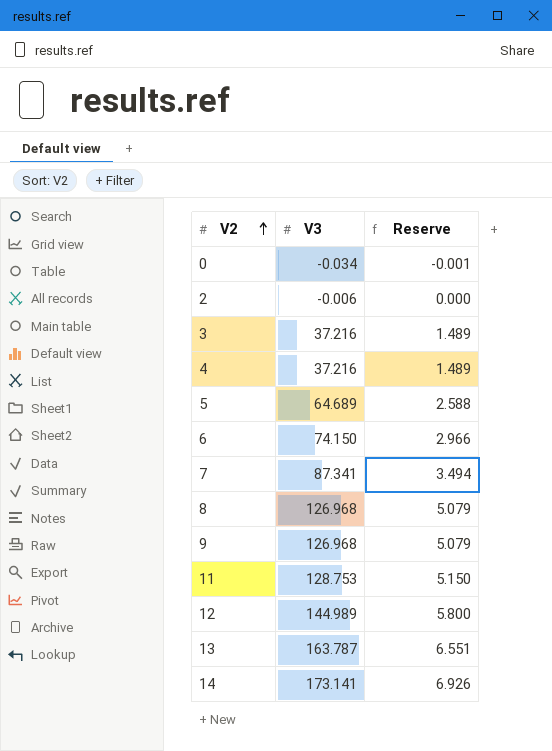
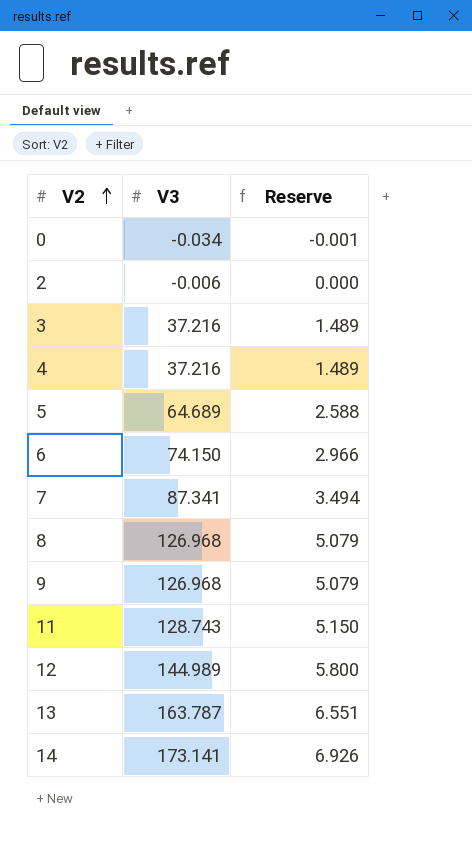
11 | V3: 128.753 -> 128.743

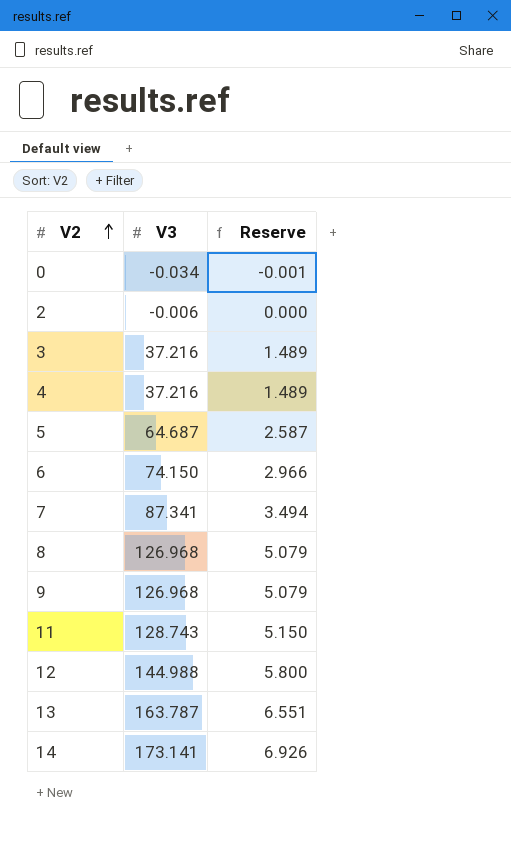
5 | V3: 64.689 -> 64.687
5 | Reserve: 2.588 -> 2.587
12 | V3: 144.989 -> 144.988

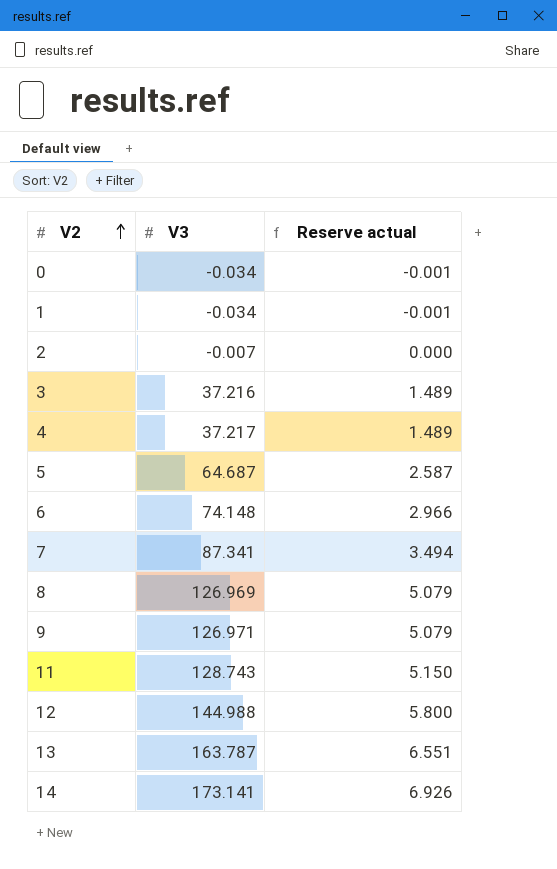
column name: Reserve -> Reserve actual
row 1: none -> -0.034 | -0.001
2 | V3: -0.006 -> -0.007
4 | V3: 37.216 -> 37.217
6 | V3: 74.150 -> 74.148
8 | V3: 126.968 -> 126.969
9 | V3: 126.968 -> 126.971

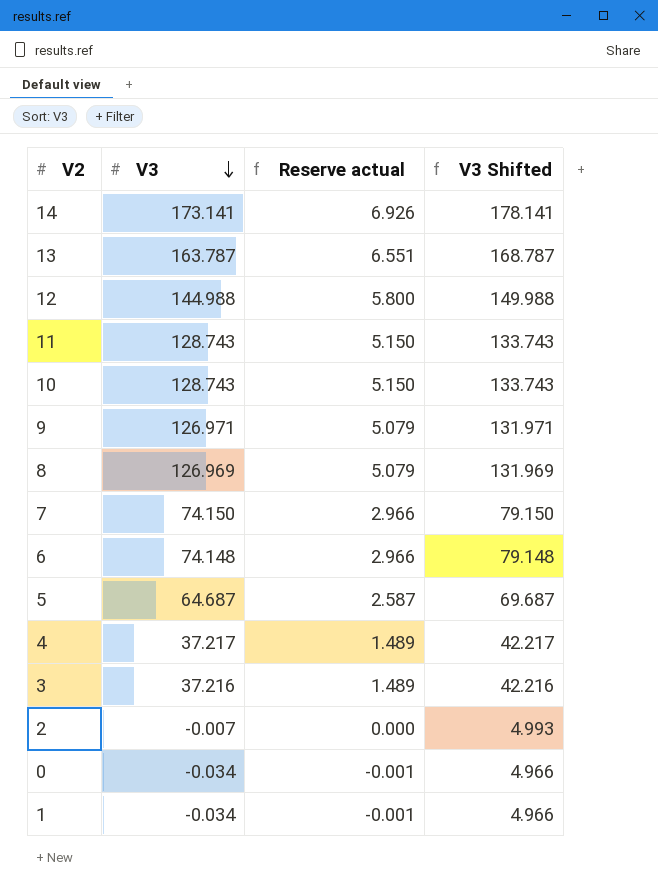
row order: V2 ascending -> V3 descending
column V3 Shifted | formula: none -> [V3] + 5
row 10: none -> 128.743 | 5.150 | 133.743
7 | V3: 87.341 -> 74.150
7 | Reserve actual: 3.494 -> 2.966

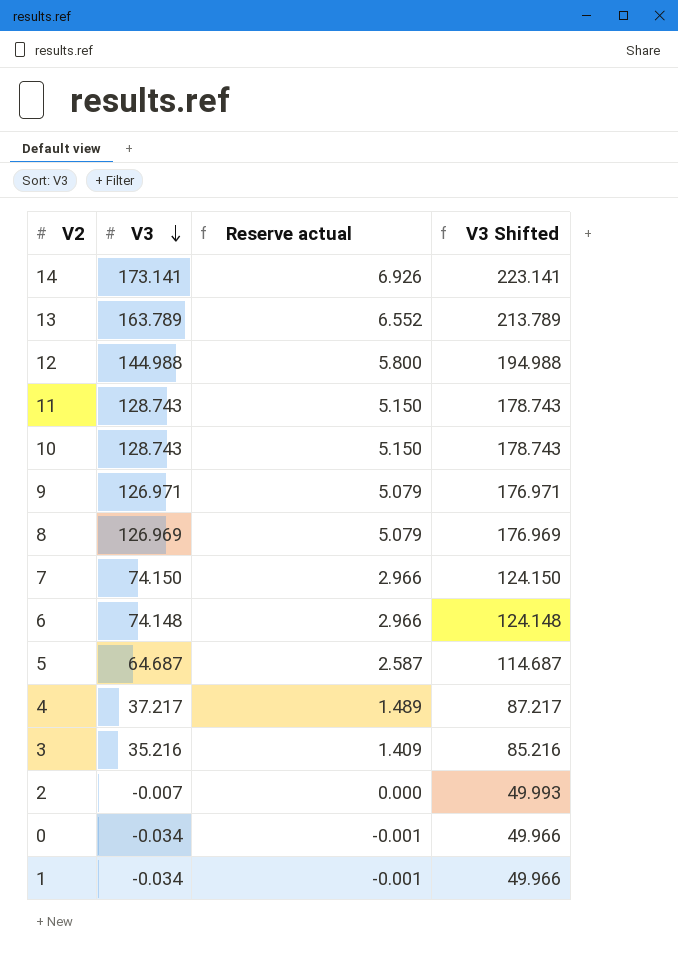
column V3 Shifted | formula: [V3] + 5 -> [V3] + 50
13 | V3: 163.787 -> 163.789
13 | Reserve actual: 6.551 -> 6.552
3 | V3: 37.216 -> 35.216
3 | Reserve actual: 1.489 -> 1.409

